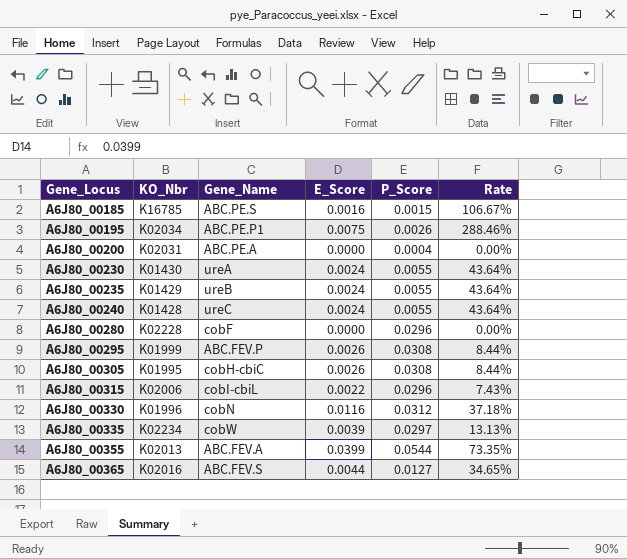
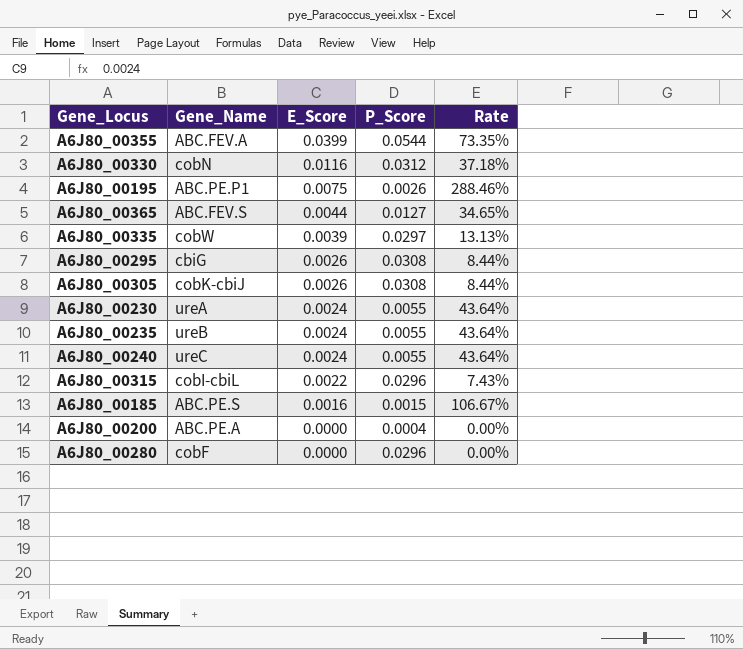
row order: Gene_Locus ascending -> E_Score descending
column KO_Nbr | position: 2 -> none
A6J80_00295 | Gene_Name: ABC.FEV.P -> cbiG
A6J80_00305 | Gene_Name: cobH-cbiC -> cobK-cbiJ

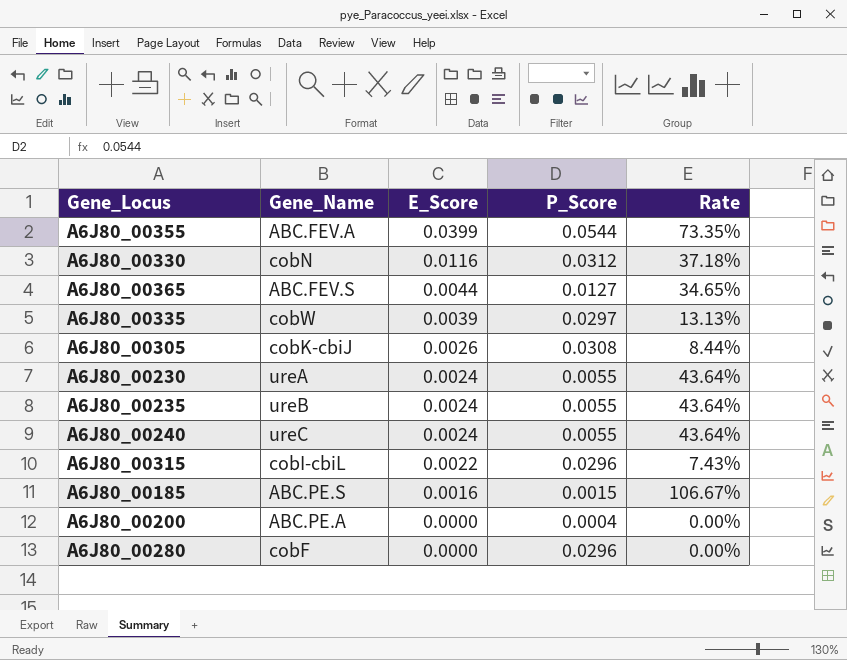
row A6J80_00195: ABC.PE.P1 | 0.0075 | 0.0026 | 288.46% -> none
row A6J80_00295: cbiG | 0.0026 | 0.0308 | 8.44% -> none

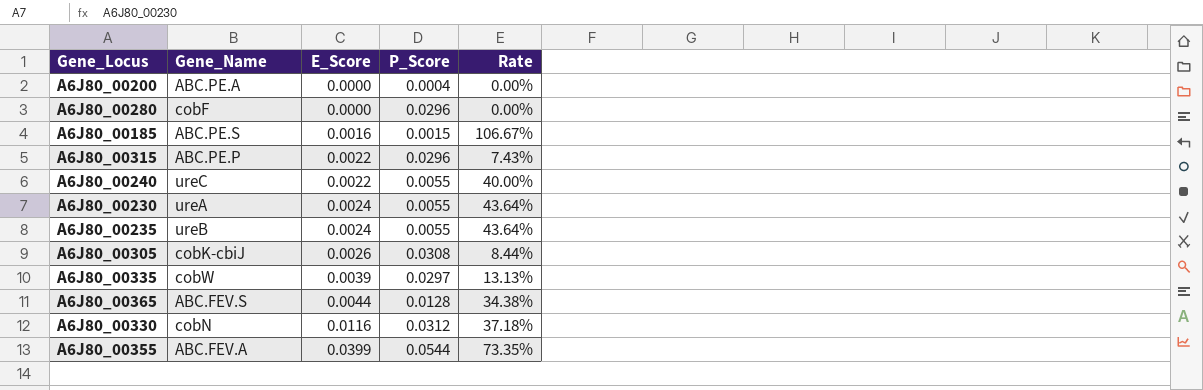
row order: E_Score descending -> E_Score ascending
A6J80_00315 | Gene_Name: cobI-cbiL -> ABC.PE.P
A6J80_00240 | E_Score: 0.0024 -> 0.0022
A6J80_00240 | Rate: 43.64% -> 40.00%
A6J80_00365 | P_Score: 0.0127 -> 0.0128
A6J80_00365 | Rate: 34.65% -> 34.38%

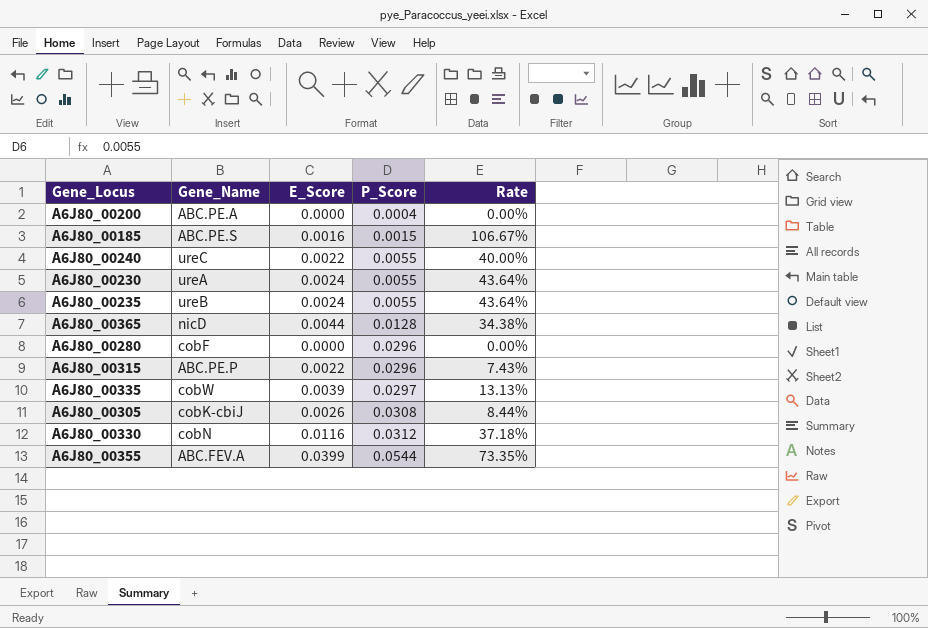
row order: E_Score ascending -> P_Score ascending
A6J80_00365 | Gene_Name: ABC.FEV.S -> nicD

